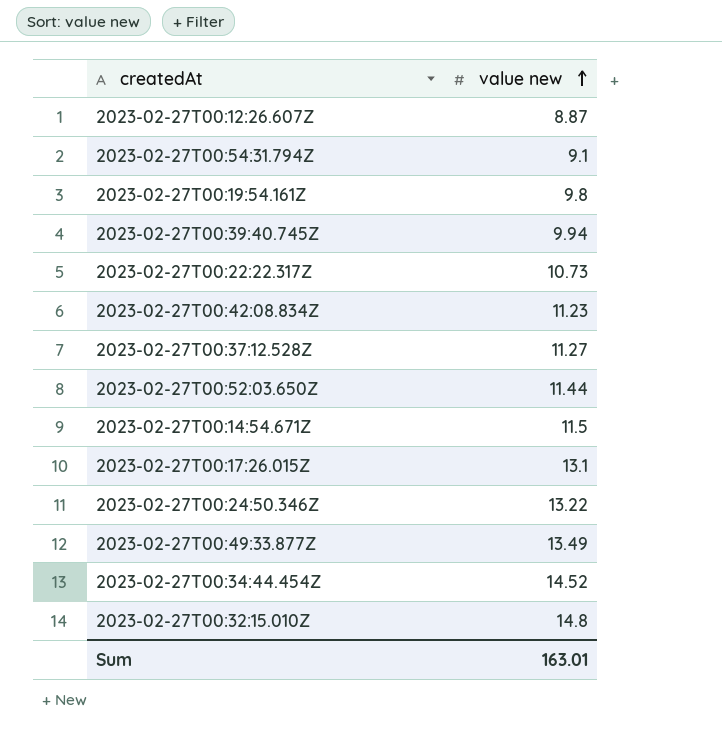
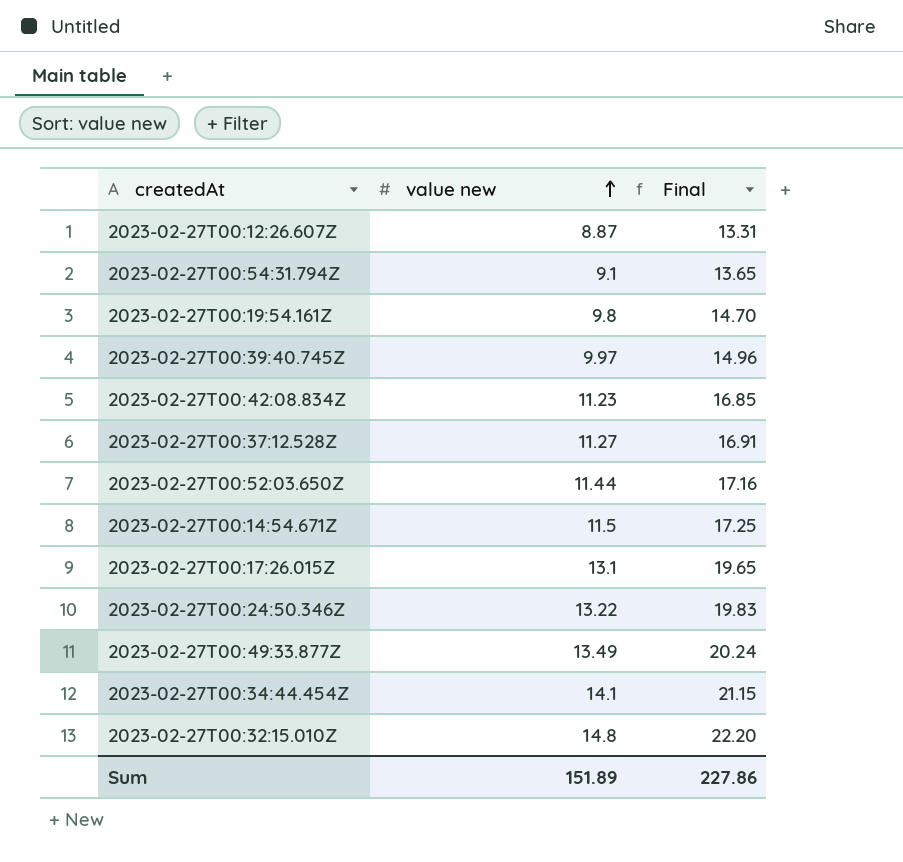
column Final | formula: none -> [value new] * 1.5
row 2023-02-27T00:22:22.317Z: 10.73 -> none
2023-02-27T00:39:40.745Z | value new: 9.94 -> 9.97
2023-02-27T00:34:44.454Z | value new: 14.52 -> 14.1
Sum | value new: 163.01 -> 151.89

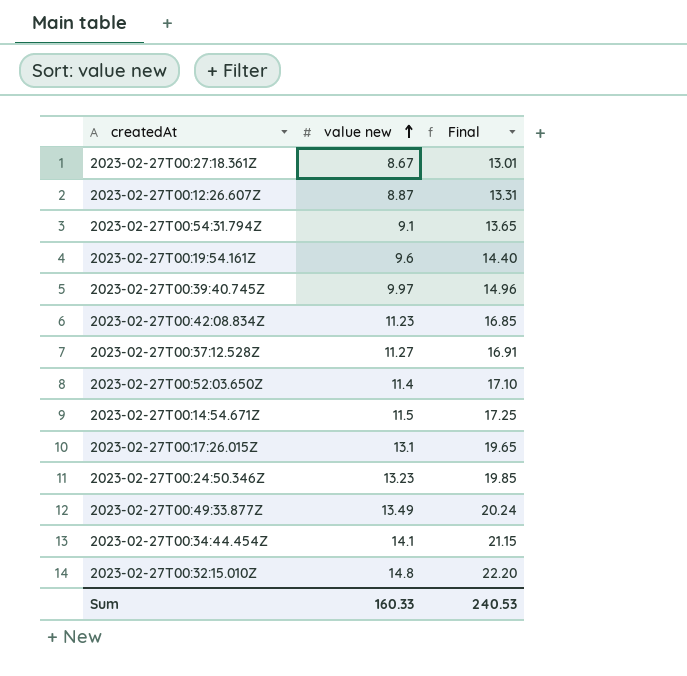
row 2023-02-27T00:27:18.361Z: none -> 8.67 | 13.01
2023-02-27T00:19:54.161Z | value new: 9.8 -> 9.6
2023-02-27T00:19:54.161Z | Final: 14.70 -> 14.40
2023-02-27T00:52:03.650Z | value new: 11.44 -> 11.4
2023-02-27T00:52:03.650Z | Final: 17.16 -> 17.10
2023-02-27T00:24:50.346Z | value new: 13.22 -> 13.23
2023-02-27T00:24:50.346Z | Final: 19.83 -> 19.85
Sum | value new: 151.89 -> 160.33
Sum | Final: 227.86 -> 240.53

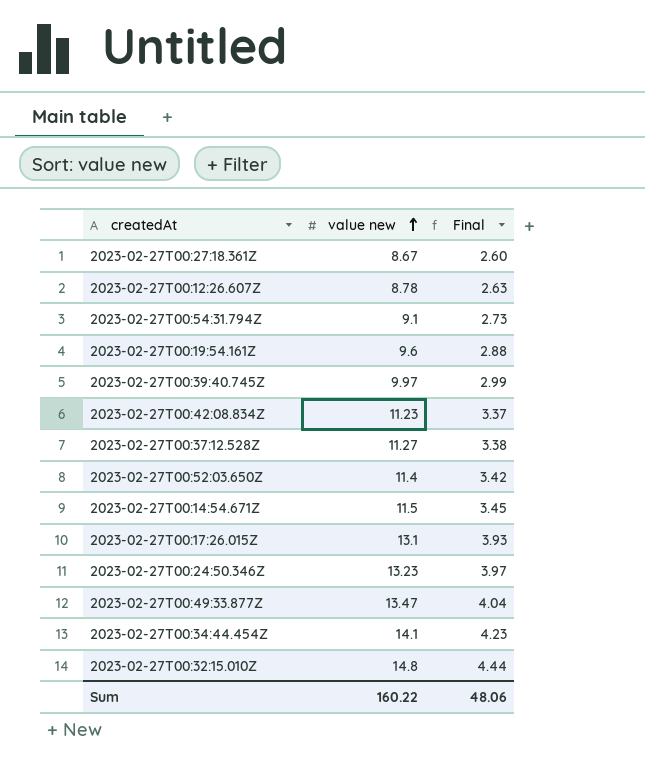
column Final | formula: [value new] * 1.5 -> [value new] * 0.3
2023-02-27T00:12:26.607Z | value new: 8.87 -> 8.78
2023-02-27T00:49:33.877Z | value new: 13.49 -> 13.47
Sum | value new: 160.33 -> 160.22
Sum | Final: 240.53 -> 48.06

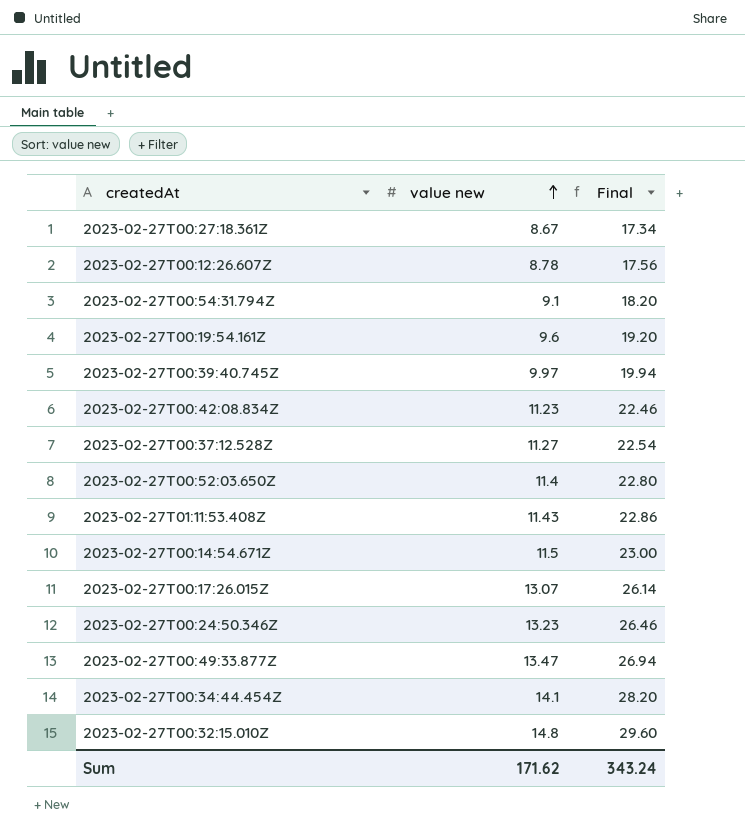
column Final | formula: [value new] * 0.3 -> [value new] * 2
row 2023-02-27T01:11:53.408Z: none -> 11.43 | 22.86
2023-02-27T00:17:26.015Z | value new: 13.1 -> 13.07
Sum | value new: 160.22 -> 171.62
Sum | Final: 48.06 -> 343.24

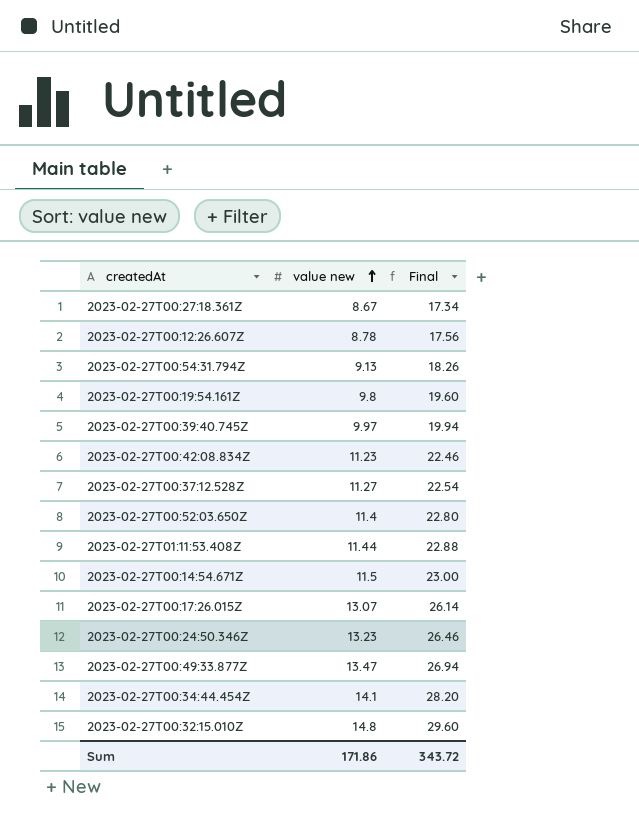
2023-02-27T00:54:31.794Z | value new: 9.1 -> 9.13
2023-02-27T00:54:31.794Z | Final: 18.20 -> 18.26
2023-02-27T00:19:54.161Z | value new: 9.6 -> 9.8
2023-02-27T00:19:54.161Z | Final: 19.20 -> 19.60
2023-02-27T01:11:53.408Z | value new: 11.43 -> 11.44
2023-02-27T01:11:53.408Z | Final: 22.86 -> 22.88
Sum | value new: 171.62 -> 171.86
Sum | Final: 343.24 -> 343.72

